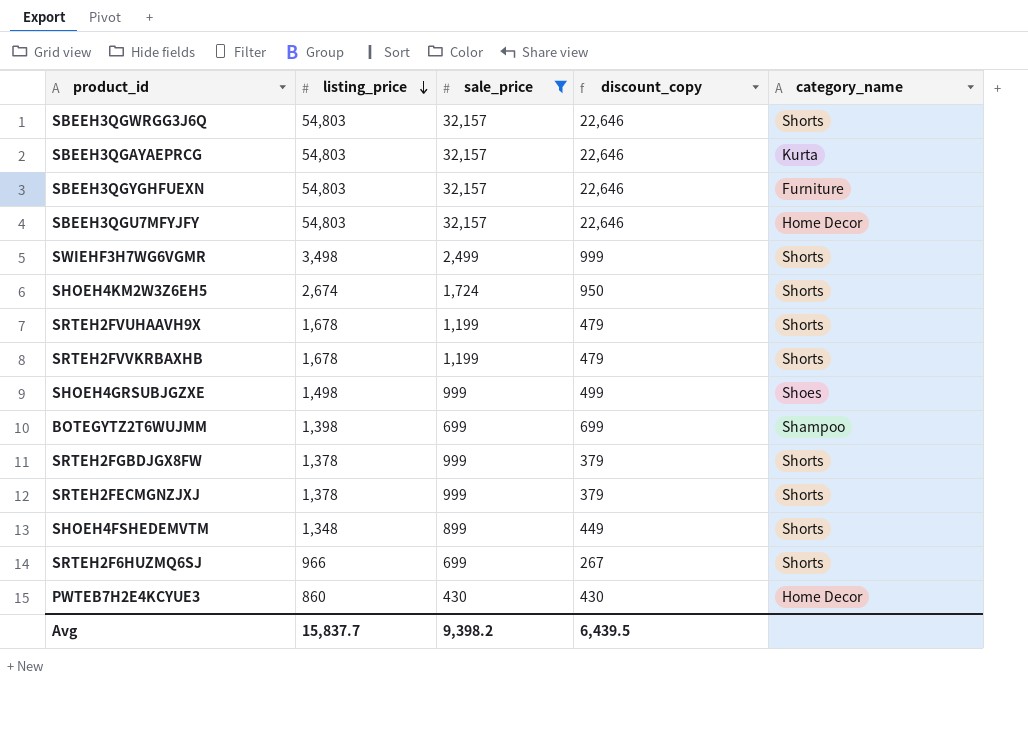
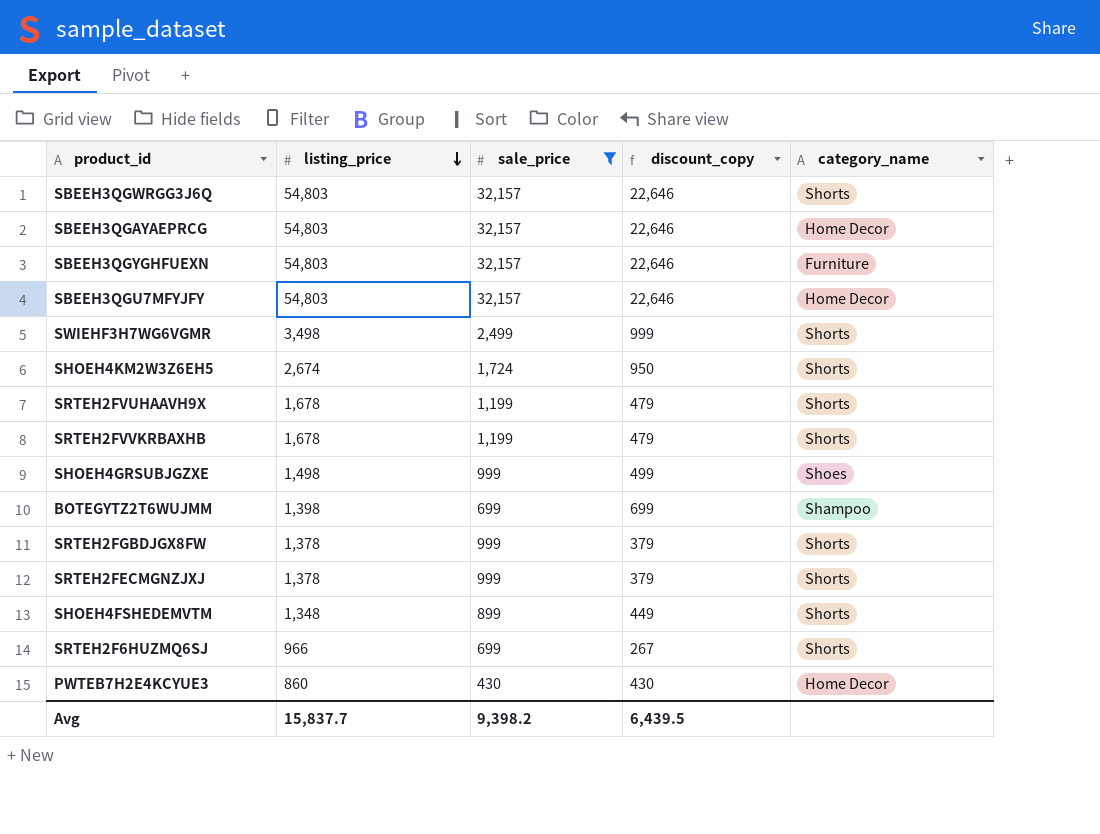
SBEEH3QGAYAEPRCG | category_name: Kurta -> Home Decor

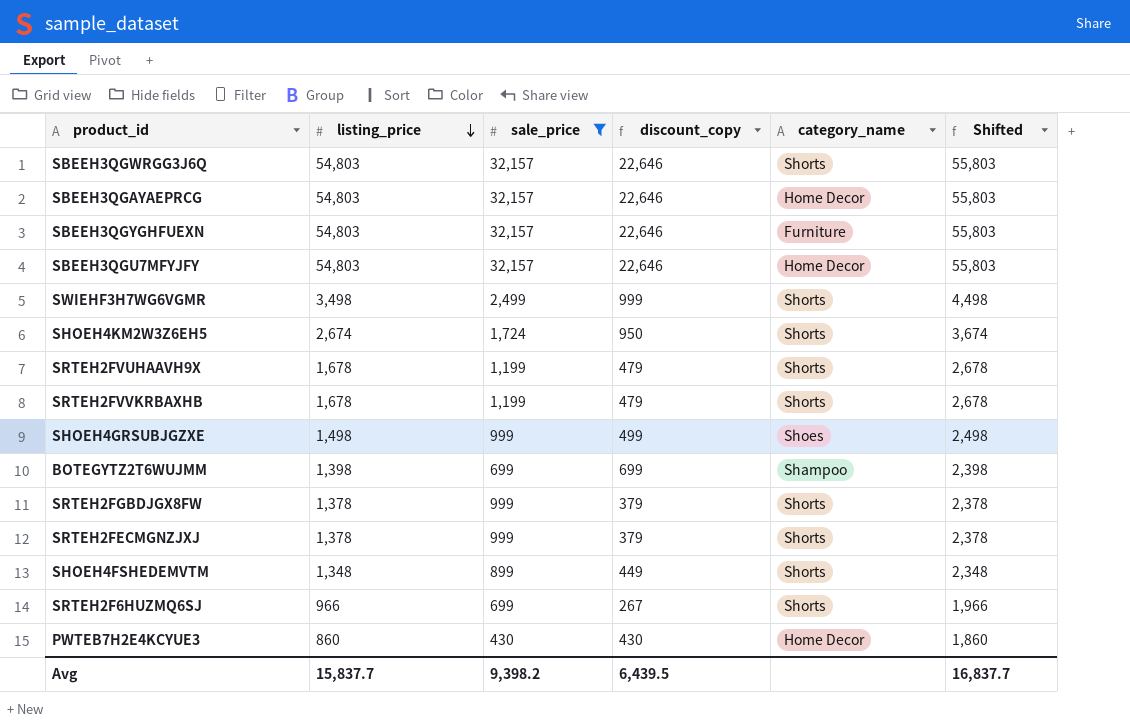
column Shifted | formula: none -> [listing_price] + 1000

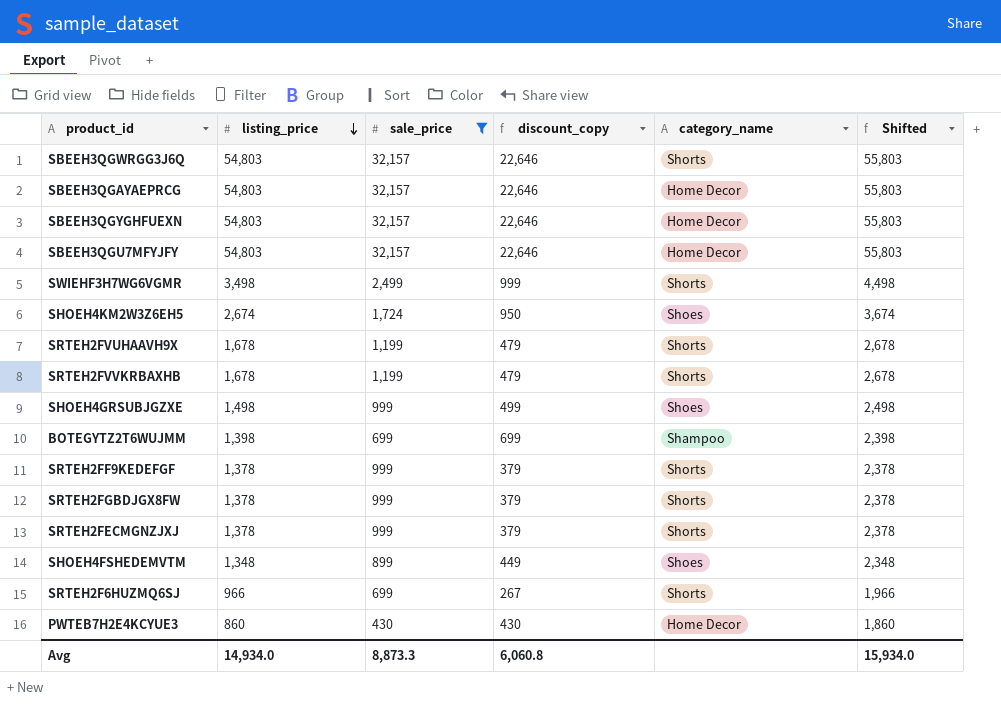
SBEEH3QGYGHFUEXN | category_name: Furniture -> Home Decor
SHOEH4KM2W3Z6EH5 | category_name: Shorts -> Shoes
row SRTEH2FF9KEDEFGF: none -> 1,378 | 999 | 379 | Shorts | 2,378
SHOEH4FSHEDEMVTM | category_name: Shorts -> Shoes
Avg | listing_price: 15,837.7 -> 14,934.0
Avg | sale_price: 9,398.2 -> 8,873.3
Avg | discount_copy: 6,439.5 -> 6,060.8
Avg | Shifted: 16,837.7 -> 15,934.0

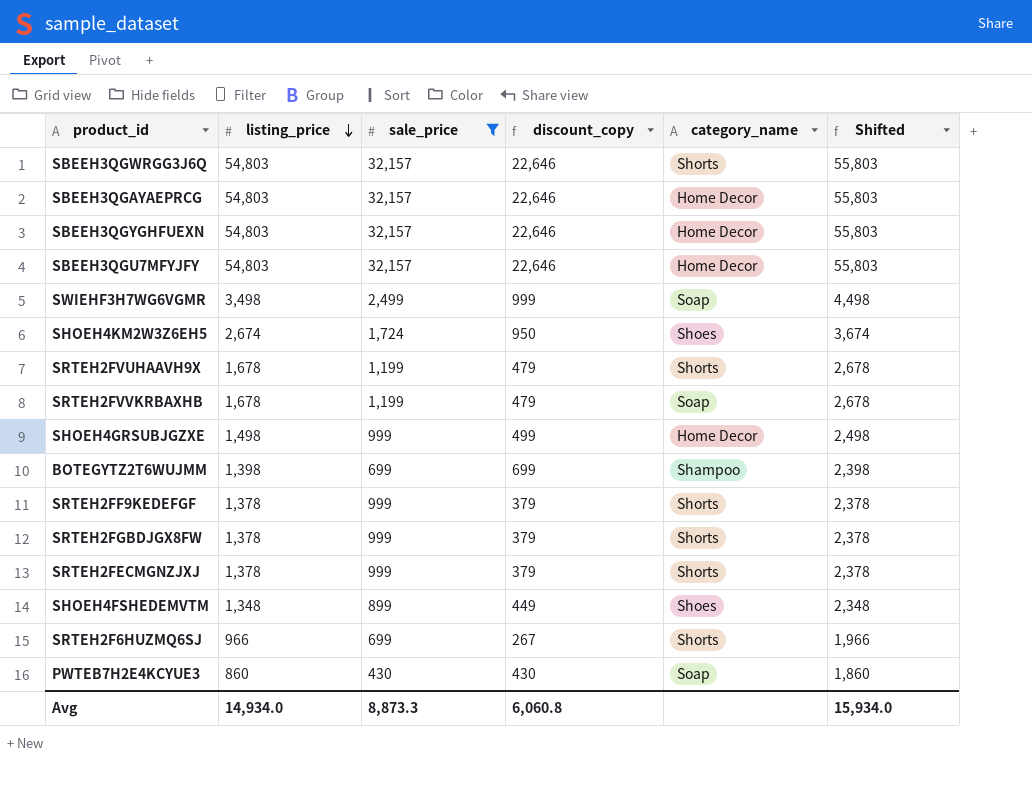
SWIEHF3H7WG6VGMR | category_name: Shorts -> Soap
SRTEH2FVVKRBAXHB | category_name: Shorts -> Soap
SHOEH4GRSUBJGZXE | category_name: Shoes -> Home Decor
PWTEB7H2E4KCYUE3 | category_name: Home Decor -> Soap

